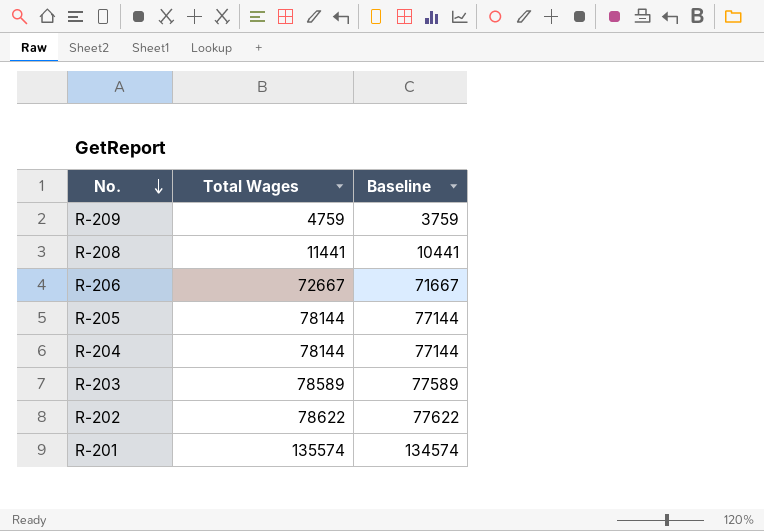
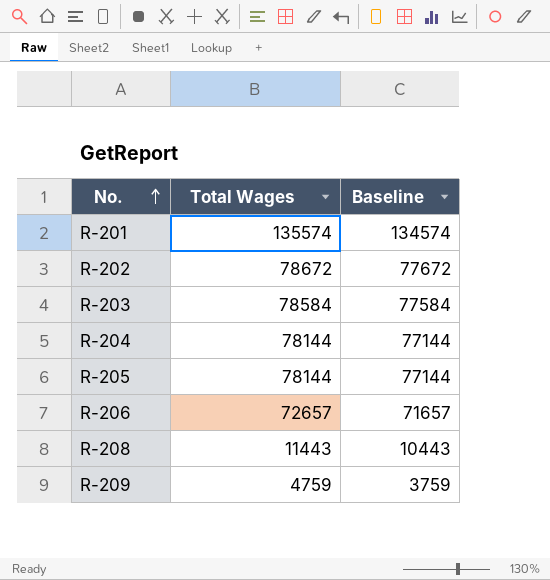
row order: No. descending -> No. ascending
R-202 | Total Wages: 78622 -> 78672
R-202 | Baseline: 77622 -> 77672
R-203 | Total Wages: 78589 -> 78584
R-203 | Baseline: 77589 -> 77584
R-206 | Total Wages: 72667 -> 72657
R-206 | Baseline: 71667 -> 71657
R-208 | Total Wages: 11441 -> 11443
R-208 | Baseline: 10441 -> 10443

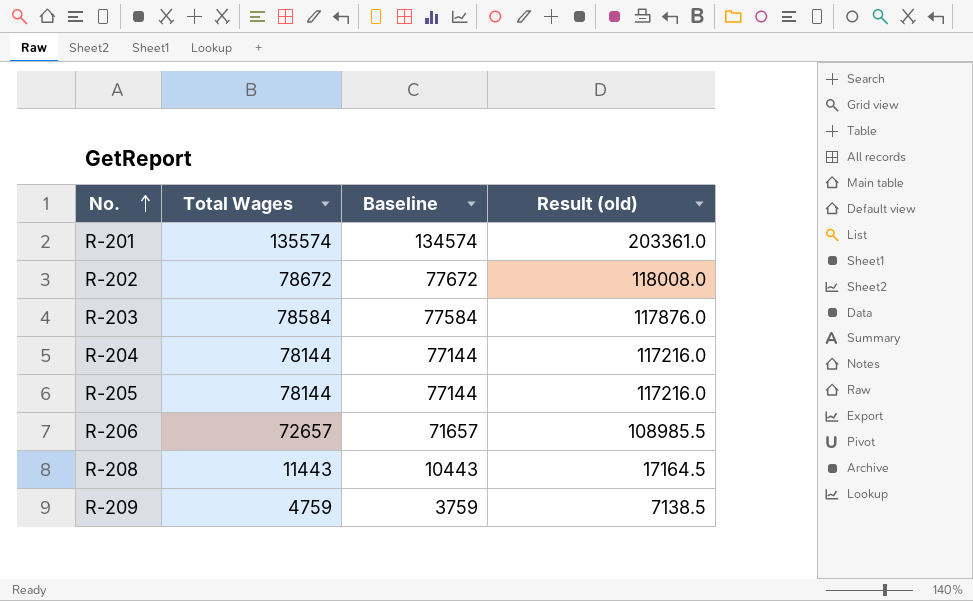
column Result (old) | formula: none -> [Total Wages] * 1.5

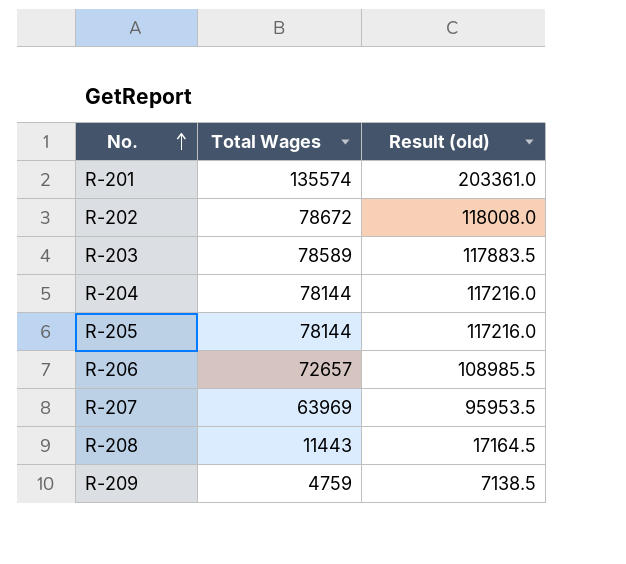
column Baseline | formula: [Total Wages] - 1000 -> none
R-203 | Total Wages: 78584 -> 78589
R-203 | Result (old): 117876.0 -> 117883.5
row R-207: none -> 63969 | 95953.5

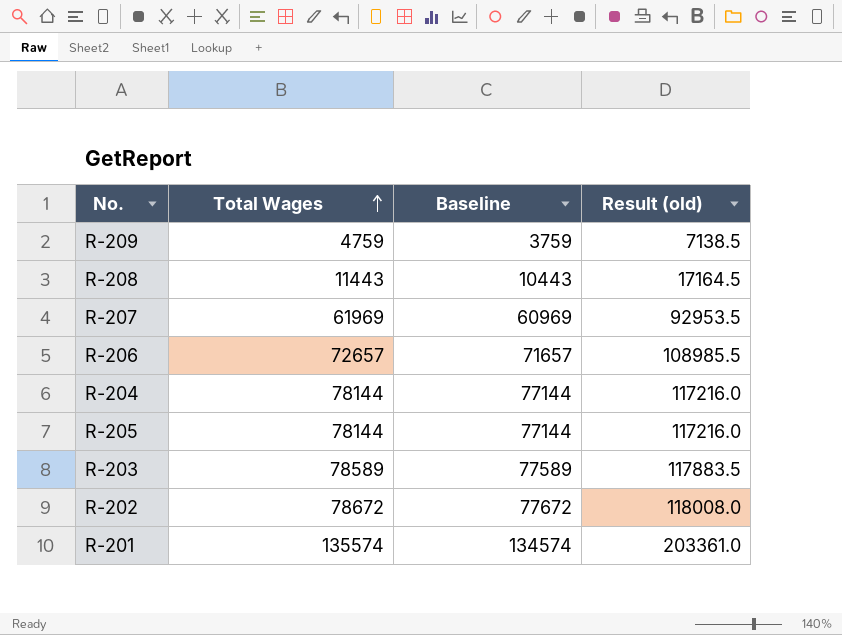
row order: No. ascending -> Total Wages ascending
column Baseline | formula: none -> [Total Wages] - 1000
R-207 | Total Wages: 63969 -> 61969
R-207 | Result (old): 95953.5 -> 92953.5

